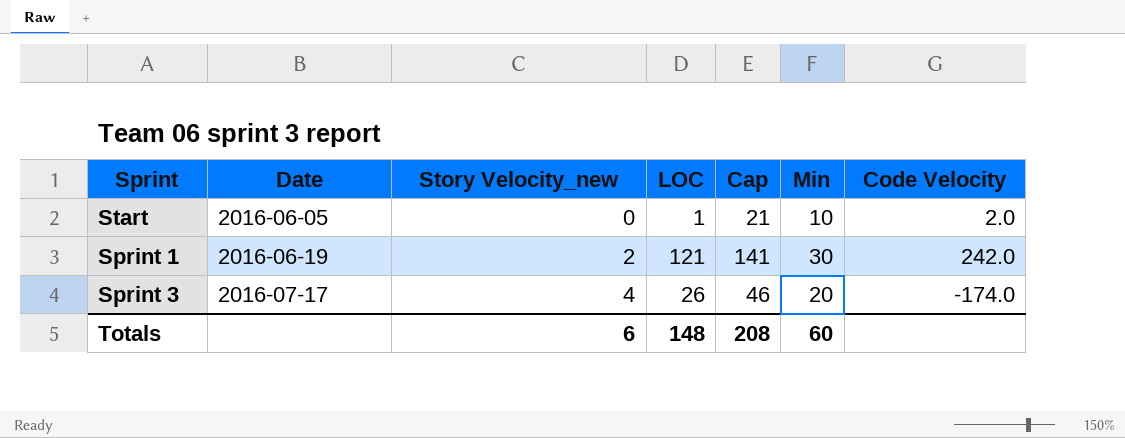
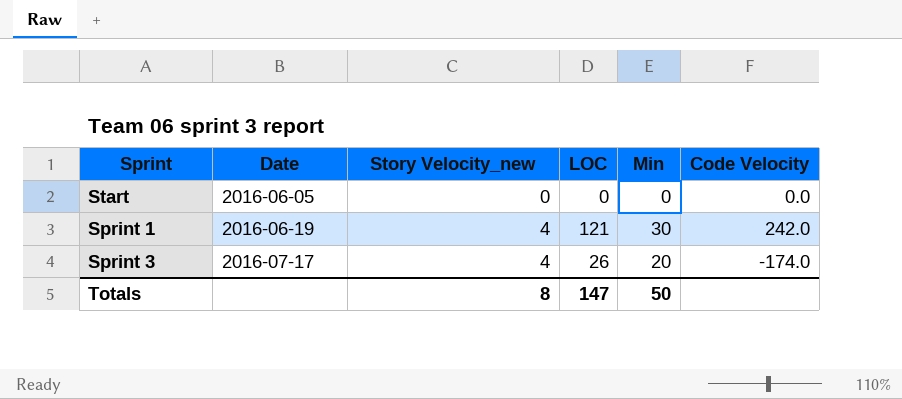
column Cap | formula: [LOC] + 20 -> none
Start | LOC: 1 -> 0
Start | Min: 10 -> 0
Start | Code Velocity: 2.0 -> 0.0
Sprint 1 | Story Velocity_new: 2 -> 4
Totals | Story Velocity_new: 6 -> 8
Totals | LOC: 148 -> 147
Totals | Min: 60 -> 50

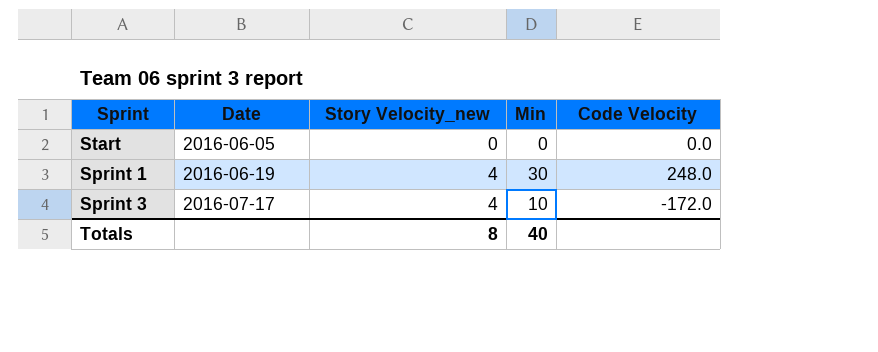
column LOC | position: 4 -> none
Sprint 1 | Code Velocity: 242.0 -> 248.0
Sprint 3 | Min: 20 -> 10
Sprint 3 | Code Velocity: -174.0 -> -172.0
Totals | Min: 50 -> 40

